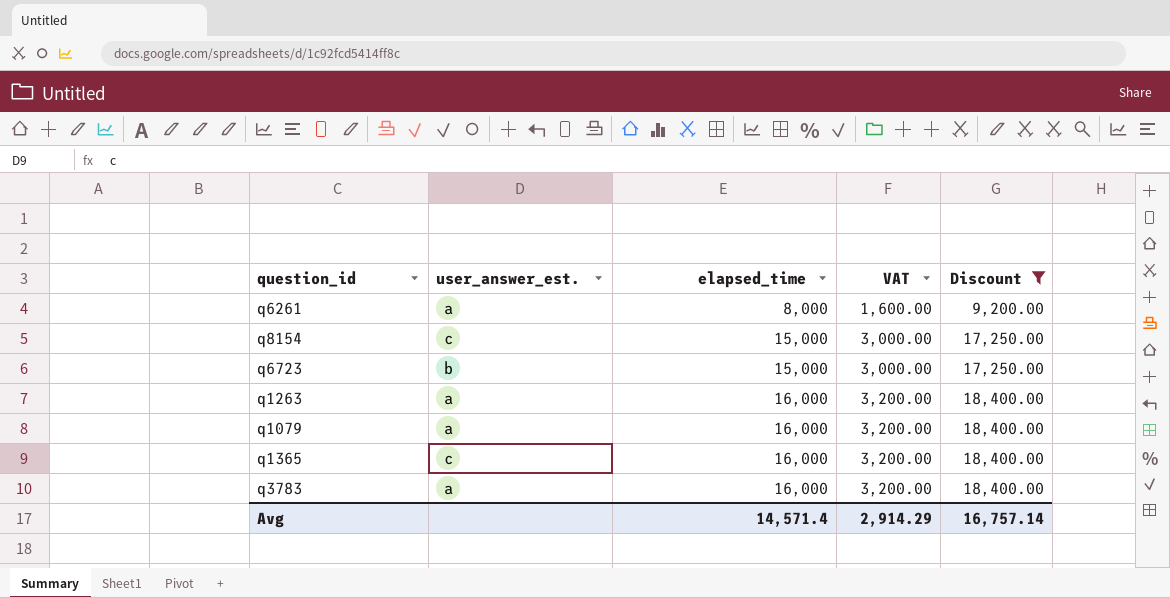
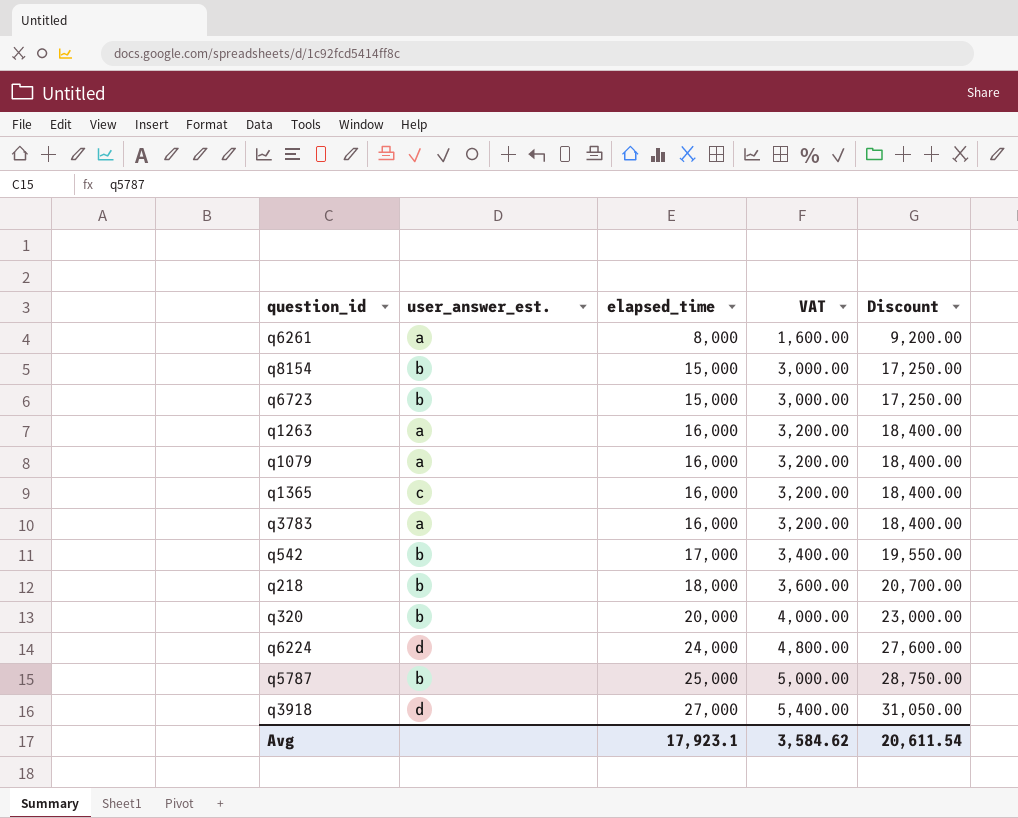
filter: Discount <= 18,400.00 -> none
q8154 | user_answer_est.: c -> b
Avg | elapsed_time: 14,571.4 -> 17,923.1
Avg | VAT: 2,914.29 -> 3,584.62
Avg | Discount: 16,757.14 -> 20,611.54

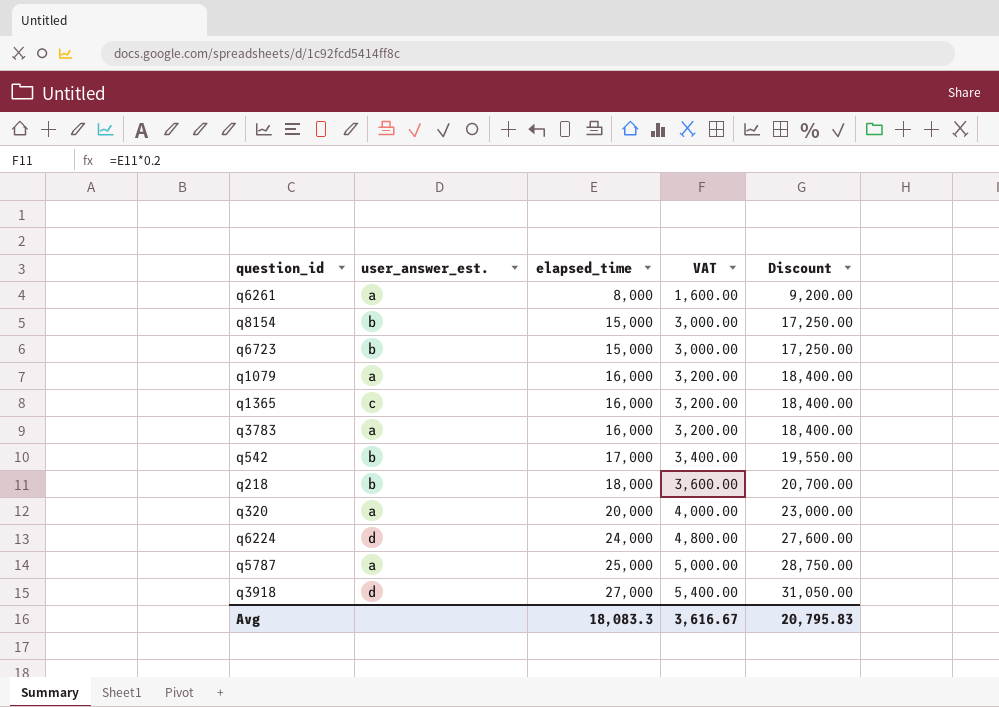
row q1263: a | 16,000 | 3,200.00 | 18,400.00 -> none
q320 | user_answer_est.: b -> a
q5787 | user_answer_est.: b -> a
Avg | elapsed_time: 17,923.1 -> 18,083.3
Avg | VAT: 3,584.62 -> 3,616.67
Avg | Discount: 20,611.54 -> 20,795.83

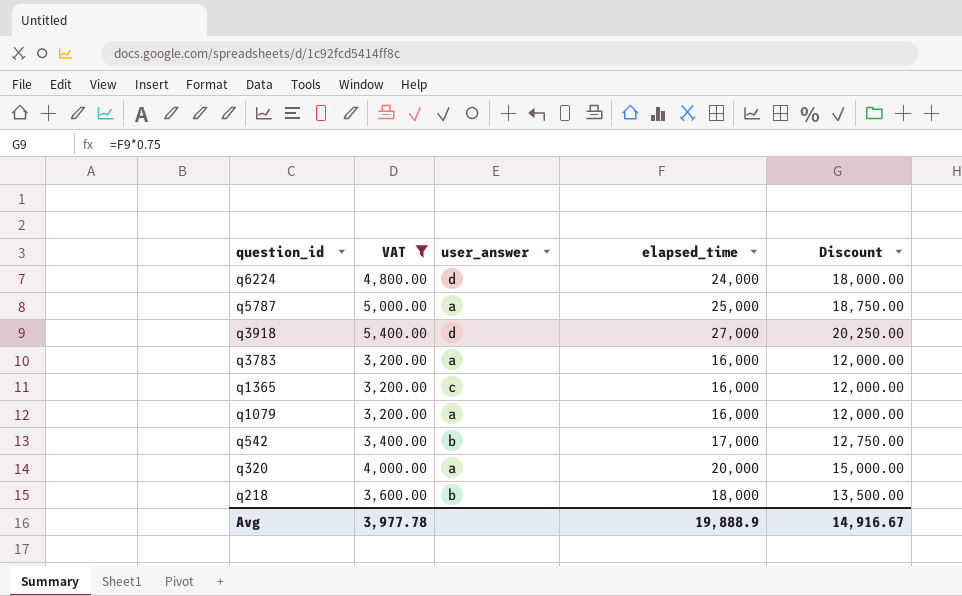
filter: none -> VAT >= 3,200.00
row order: elapsed_time ascending -> question_id descending
column VAT | position: 4 -> 2
column name: user_answer_est. -> user_answer
column Discount | formula: [elapsed_time] * 1.15 -> [elapsed_time] * 0.75
Avg | VAT: 3,616.67 -> 3,977.78
Avg | elapsed_time: 18,083.3 -> 19,888.9
Avg | Discount: 20,795.83 -> 14,916.67

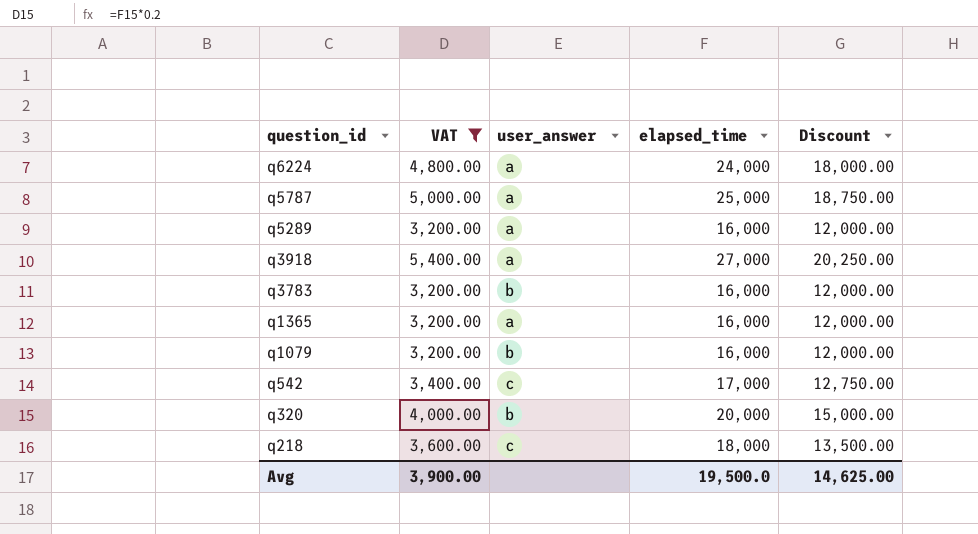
q6224 | user_answer: d -> a
row q5289: none -> 3,200.00 | a | 16,000 | 12,000.00
q3918 | user_answer: d -> a
q3783 | user_answer: a -> b
q1365 | user_answer: c -> a
q1079 | user_answer: a -> b
q542 | user_answer: b -> c
q320 | user_answer: a -> b
q218 | user_answer: b -> c
Avg | VAT: 3,977.78 -> 3,900.00
Avg | elapsed_time: 19,888.9 -> 19,500.0
Avg | Discount: 14,916.67 -> 14,625.00

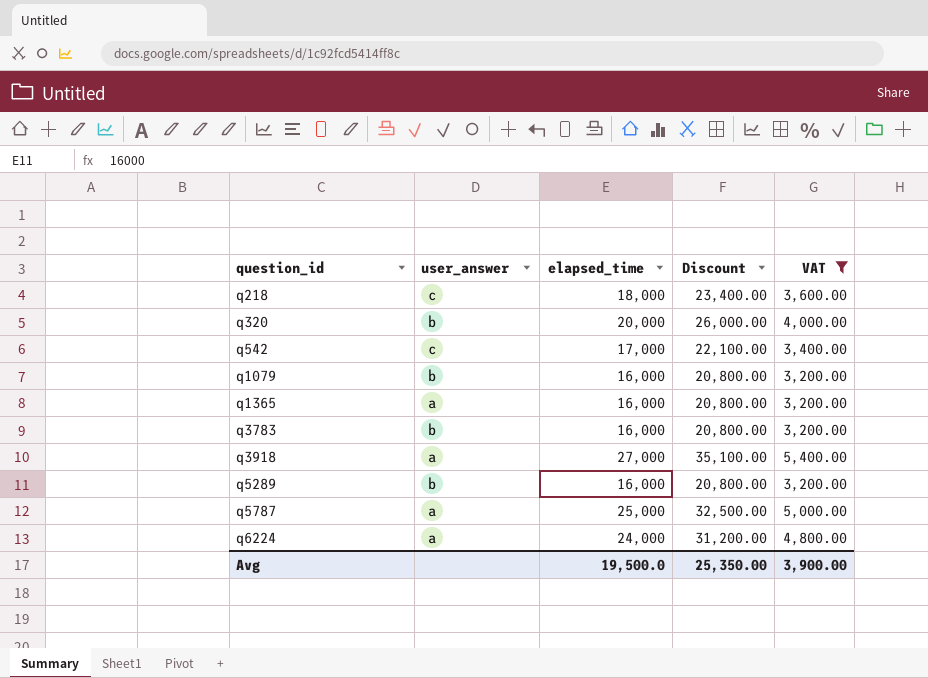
row order: question_id descending -> question_id ascending
column Discount | formula: [elapsed_time] * 0.75 -> [elapsed_time] * 1.3
column VAT | position: 2 -> 5
q5289 | user_answer: a -> b
Avg | Discount: 14,625.00 -> 25,350.00

